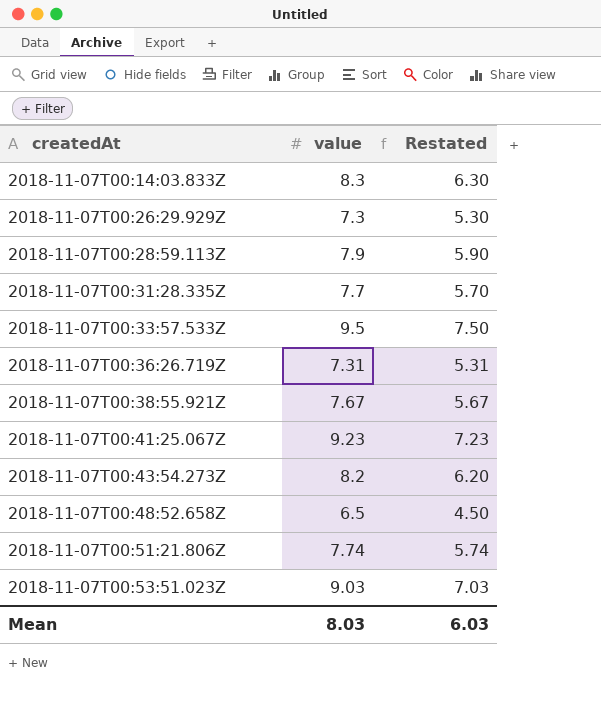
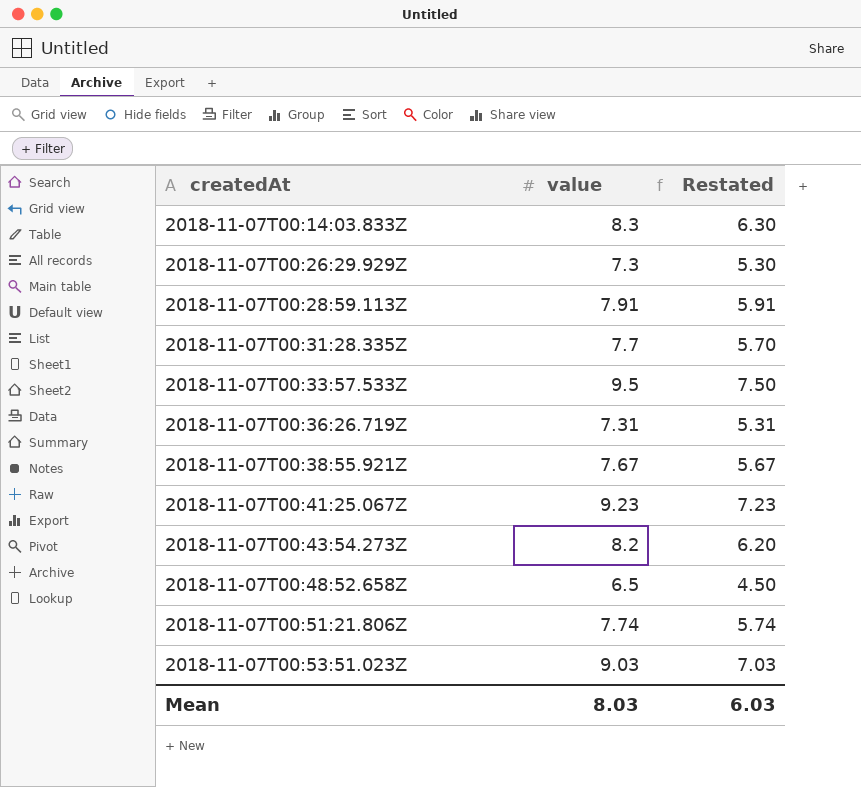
2018-11-07T00:28:59.113Z | value: 7.9 -> 7.91
2018-11-07T00:28:59.113Z | Restated: 5.90 -> 5.91

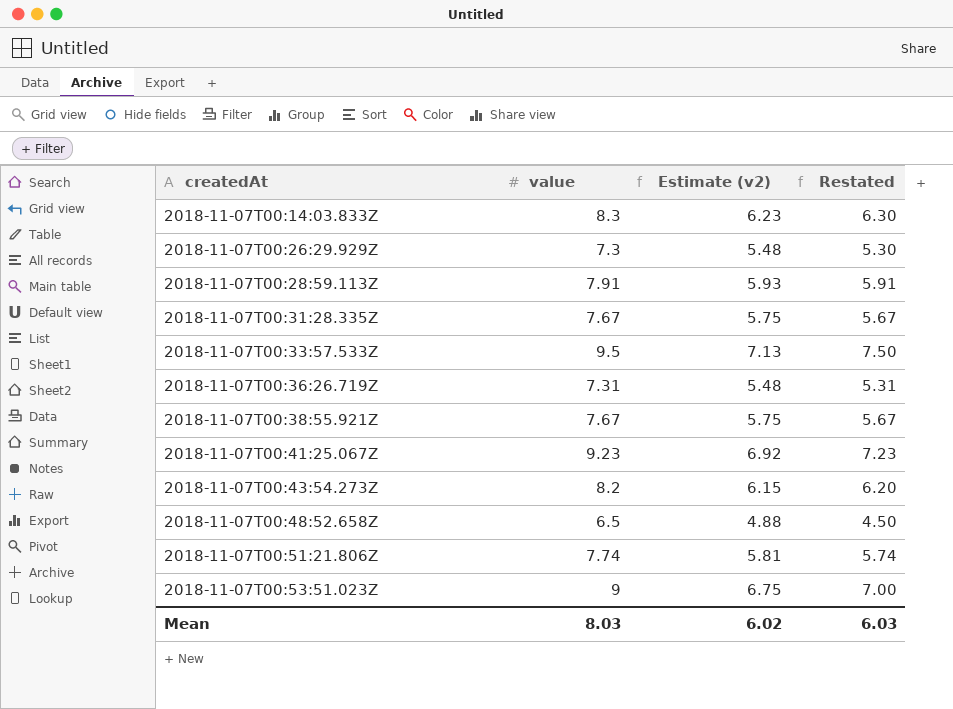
column Estimate (v2) | formula: none -> [value] * 0.75
2018-11-07T00:31:28.335Z | value: 7.7 -> 7.67
2018-11-07T00:31:28.335Z | Restated: 5.70 -> 5.67
2018-11-07T00:53:51.023Z | value: 9.03 -> 9
2018-11-07T00:53:51.023Z | Restated: 7.03 -> 7.00

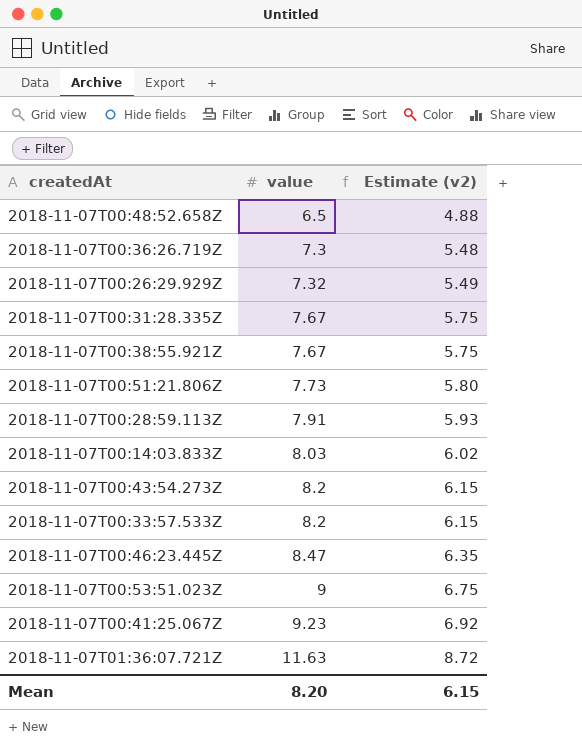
row order: createdAt ascending -> value ascending
column Restated | formula: [value] - 2 -> none
2018-11-07T00:36:26.719Z | value: 7.31 -> 7.3
2018-11-07T00:26:29.929Z | value: 7.3 -> 7.32
2018-11-07T00:26:29.929Z | Estimate (v2): 5.48 -> 5.49
2018-11-07T00:51:21.806Z | value: 7.74 -> 7.73
2018-11-07T00:51:21.806Z | Estimate (v2): 5.81 -> 5.80
2018-11-07T00:14:03.833Z | value: 8.3 -> 8.03
2018-11-07T00:14:03.833Z | Estimate (v2): 6.23 -> 6.02
2018-11-07T00:33:57.533Z | value: 9.5 -> 8.2
2018-11-07T00:33:57.533Z | Estimate (v2): 7.13 -> 6.15
row 2018-11-07T00:46:23.445Z: none -> 8.47 | 6.35
row 2018-11-07T01:36:07.721Z: none -> 11.63 | 8.72
Mean | value: 8.03 -> 8.20
Mean | Estimate (v2): 6.02 -> 6.15

